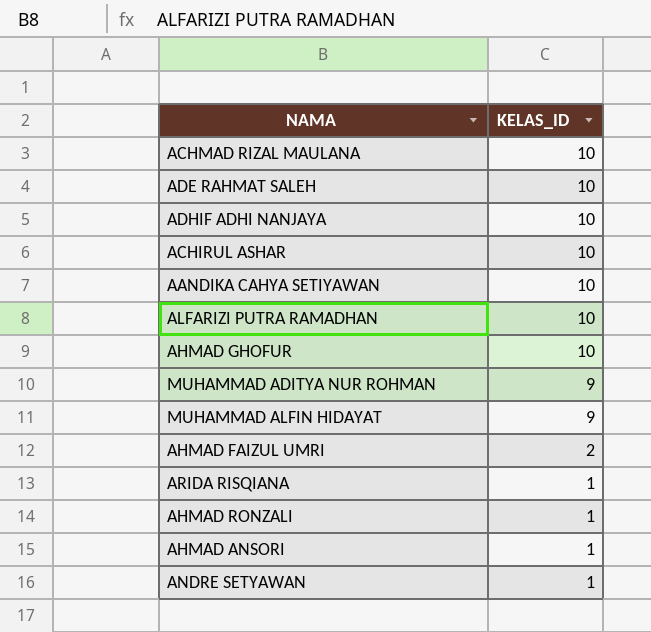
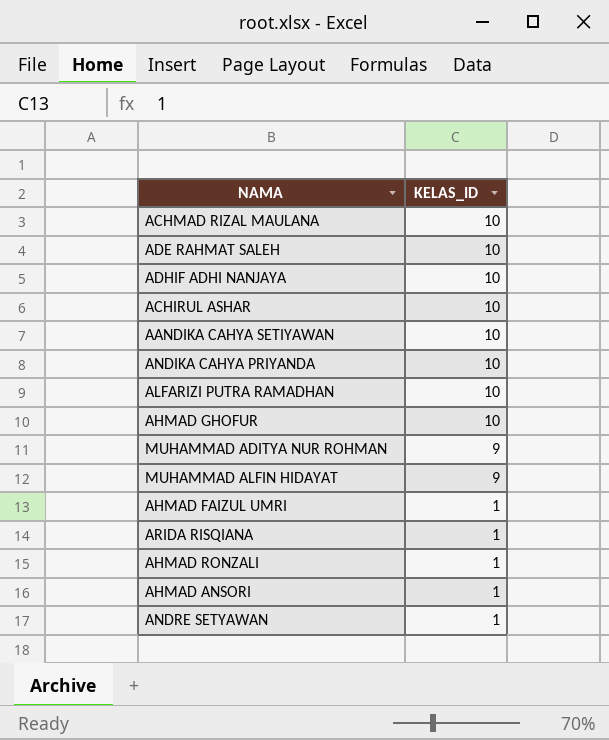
row ANDIKA CAHYA PRIYANDA: none -> 10
AHMAD FAIZUL UMRI | KELAS_ID: 2 -> 1

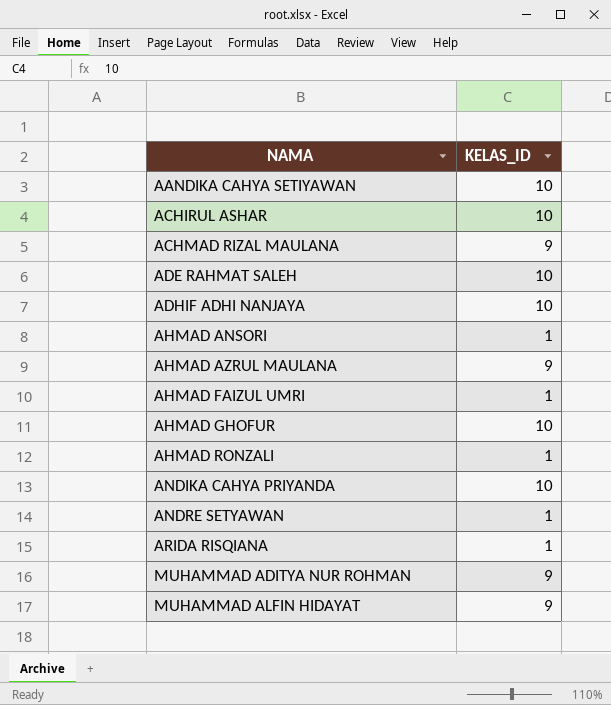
row order: KELAS_ID descending -> NAMA ascending
row ALFARIZI PUTRA RAMADHAN: 10 -> none
ACHMAD RIZAL MAULANA | KELAS_ID: 10 -> 9
row AHMAD AZRUL MAULANA: none -> 9

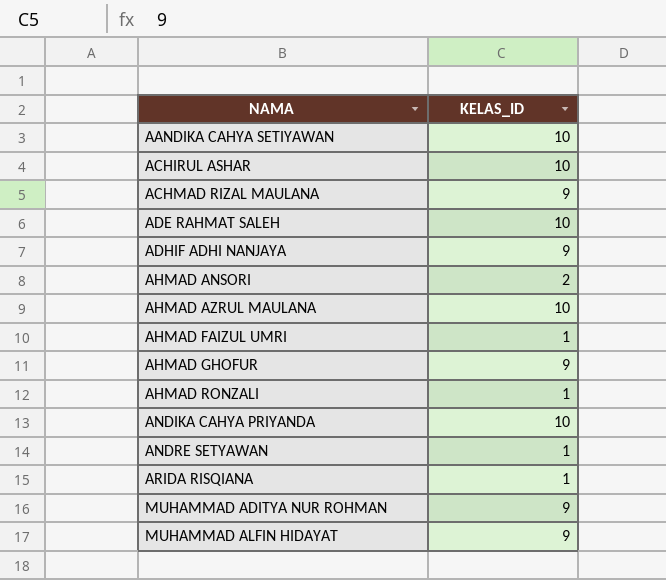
ADHIF ADHI NANJAYA | KELAS_ID: 10 -> 9
AHMAD ANSORI | KELAS_ID: 1 -> 2
AHMAD AZRUL MAULANA | KELAS_ID: 9 -> 10
AHMAD GHOFUR | KELAS_ID: 10 -> 9

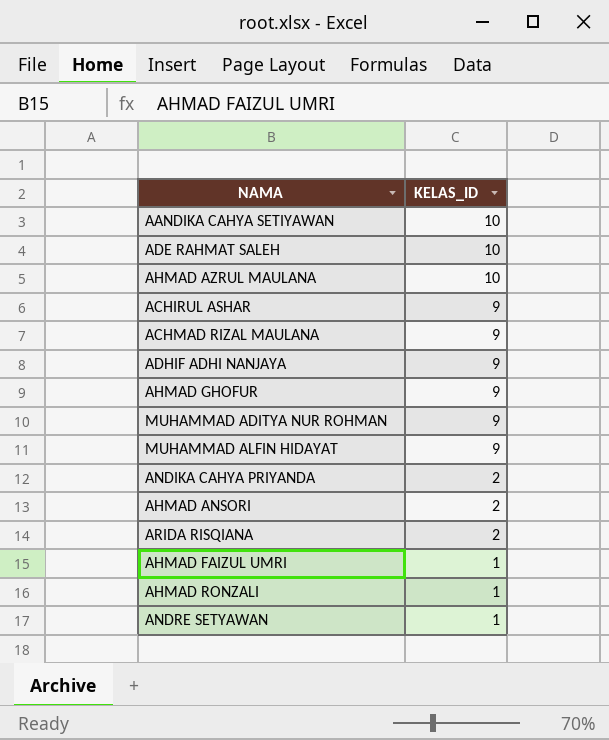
row order: NAMA ascending -> KELAS_ID descending
ACHIRUL ASHAR | KELAS_ID: 10 -> 9
ANDIKA CAHYA PRIYANDA | KELAS_ID: 10 -> 2
ARIDA RISQIANA | KELAS_ID: 1 -> 2

